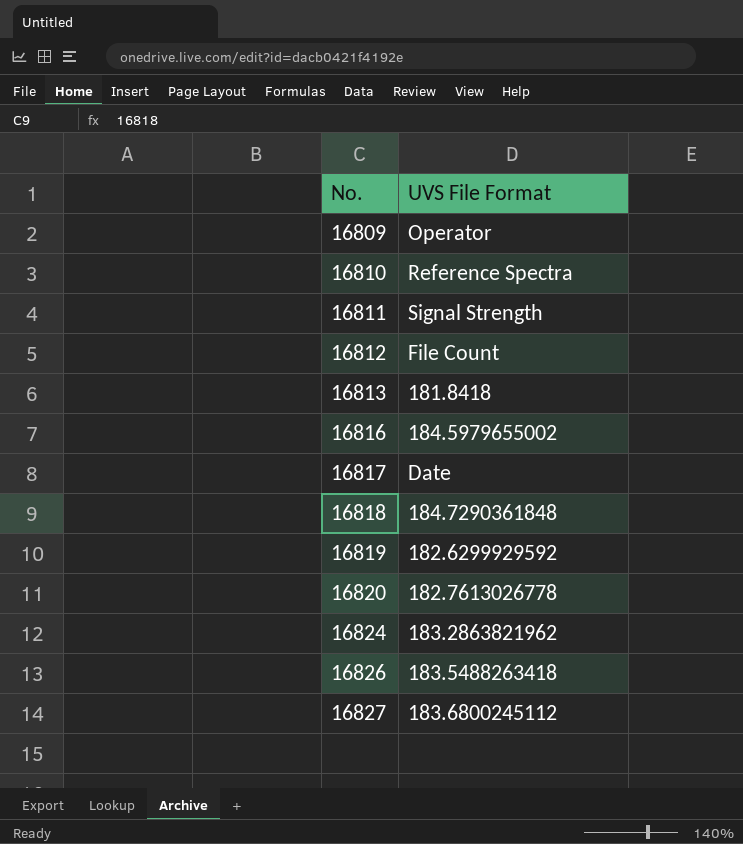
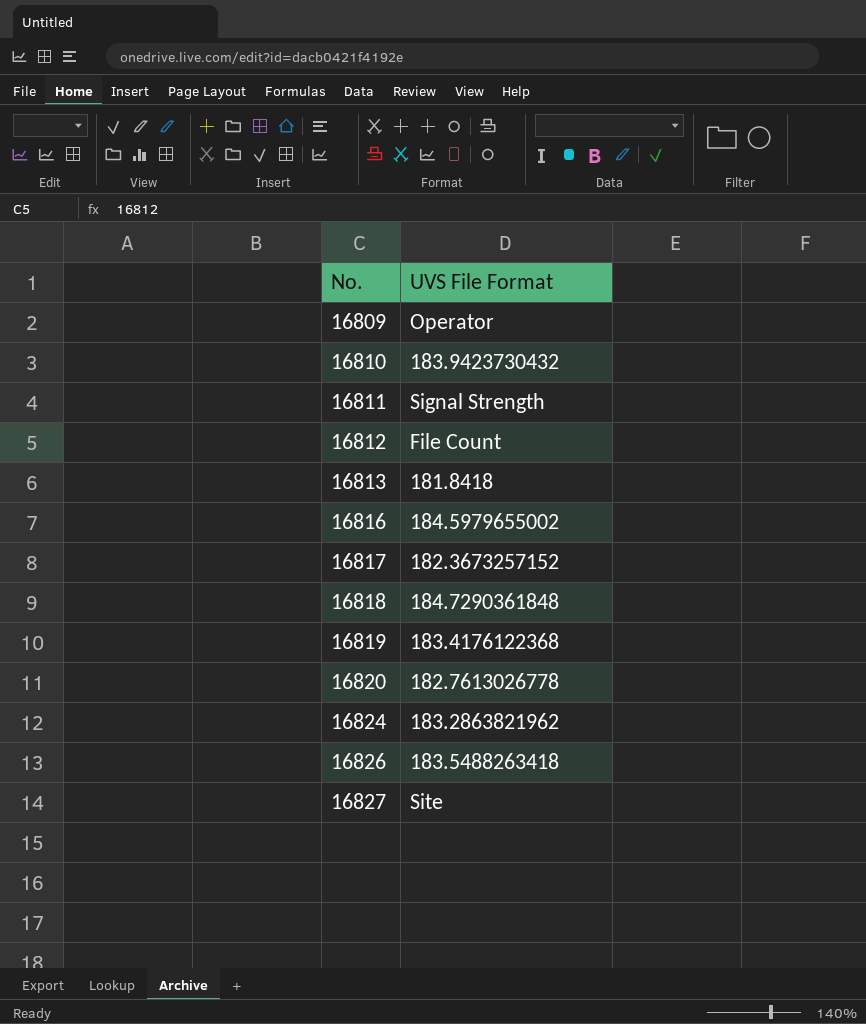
16810 | UVS File Format: Reference Spectra -> 183.9423730432
16817 | UVS File Format: Date -> 182.3673257152
16819 | UVS File Format: 182.6299929592 -> 183.4176122368
16827 | UVS File Format: 183.6800245112 -> Site

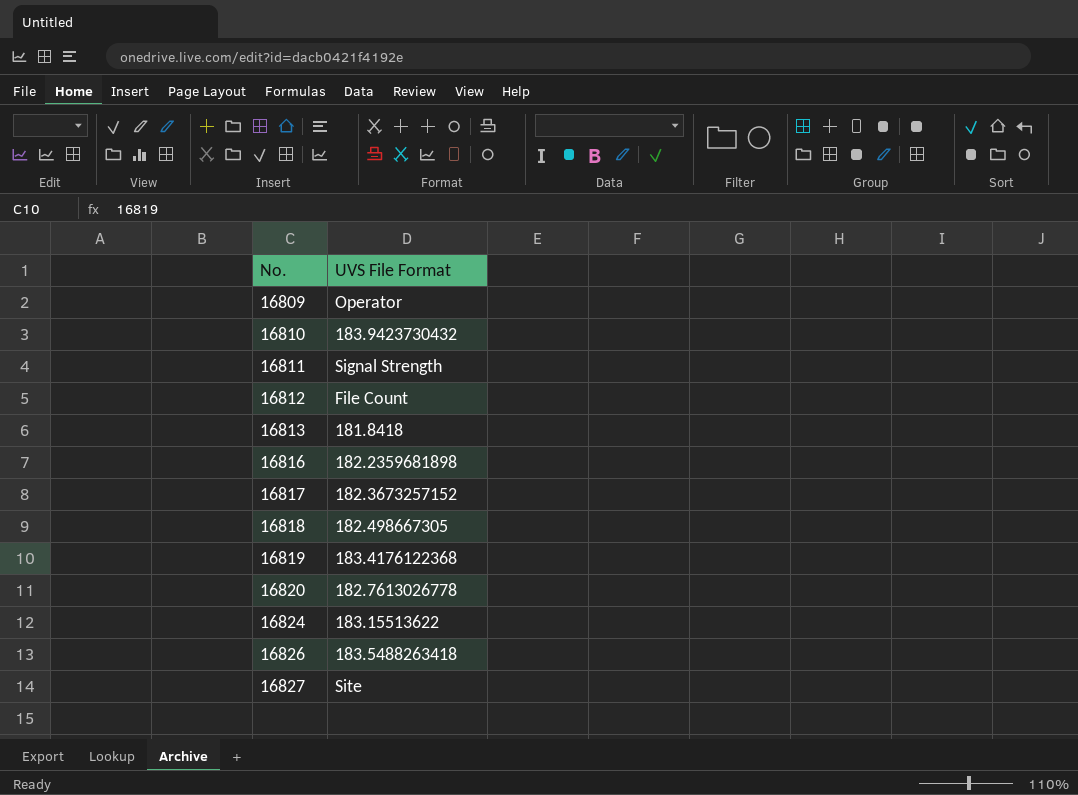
16816 | UVS File Format: 184.5979655002 -> 182.2359681898
16818 | UVS File Format: 184.7290361848 -> 182.498667305
16824 | UVS File Format: 183.2863821962 -> 183.15513622

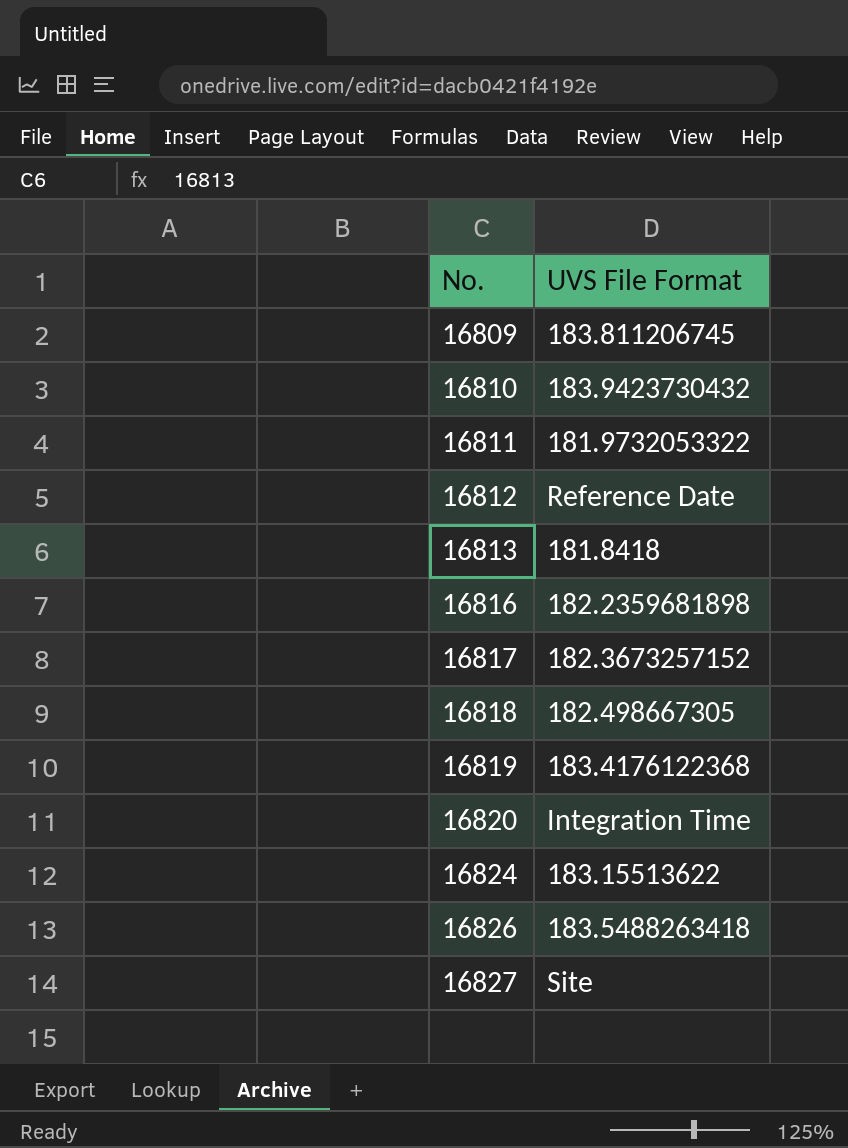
16809 | UVS File Format: Operator -> 183.811206745
16811 | UVS File Format: Signal Strength -> 181.9732053322
16812 | UVS File Format: File Count -> Reference Date
16820 | UVS File Format: 182.7613026778 -> Integration Time

